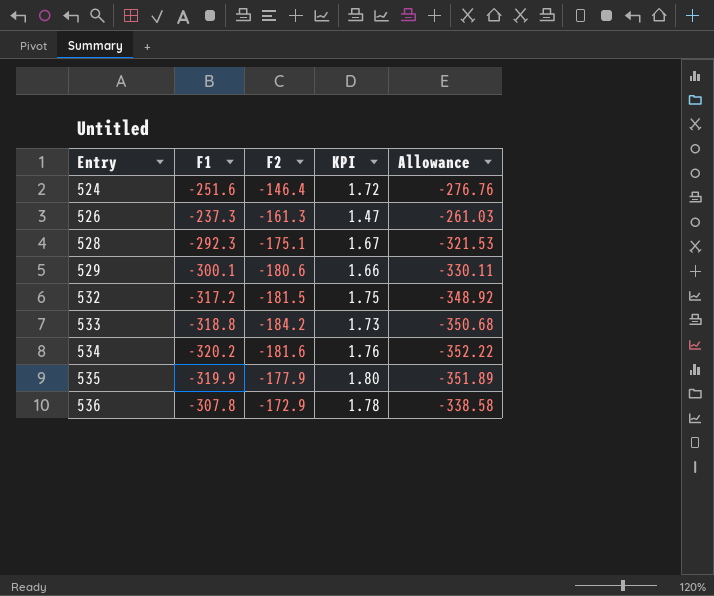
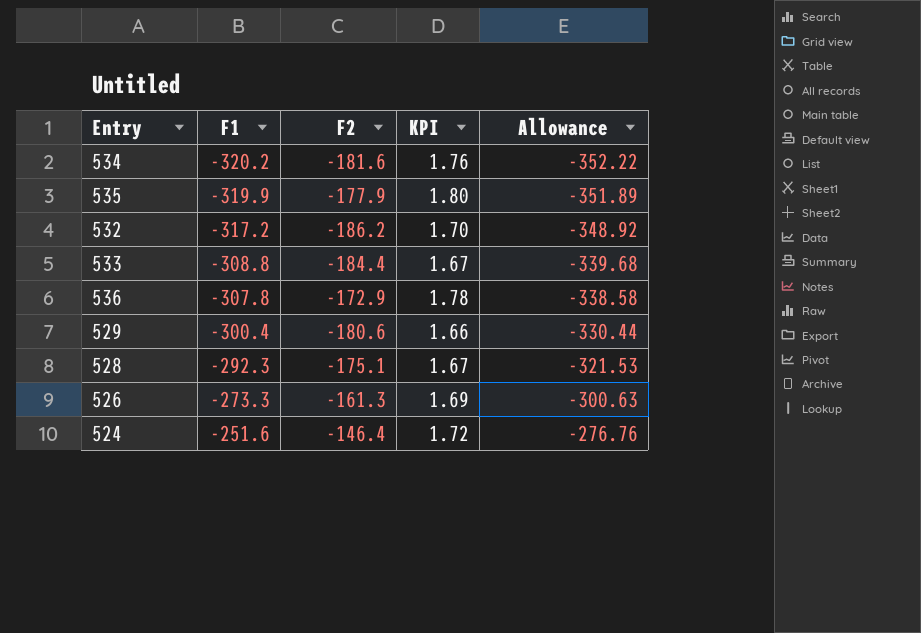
row order: Entry ascending -> F1 ascending
532 | F2: -181.5 -> -186.2
532 | KPI: 1.75 -> 1.70
533 | F1: -318.8 -> -308.8
533 | F2: -184.2 -> -184.4
533 | KPI: 1.73 -> 1.67
533 | Allowance: -350.68 -> -339.68
529 | F1: -300.1 -> -300.4
529 | Allowance: -330.11 -> -330.44
526 | F1: -237.3 -> -273.3
526 | KPI: 1.47 -> 1.69
526 | Allowance: -261.03 -> -300.63

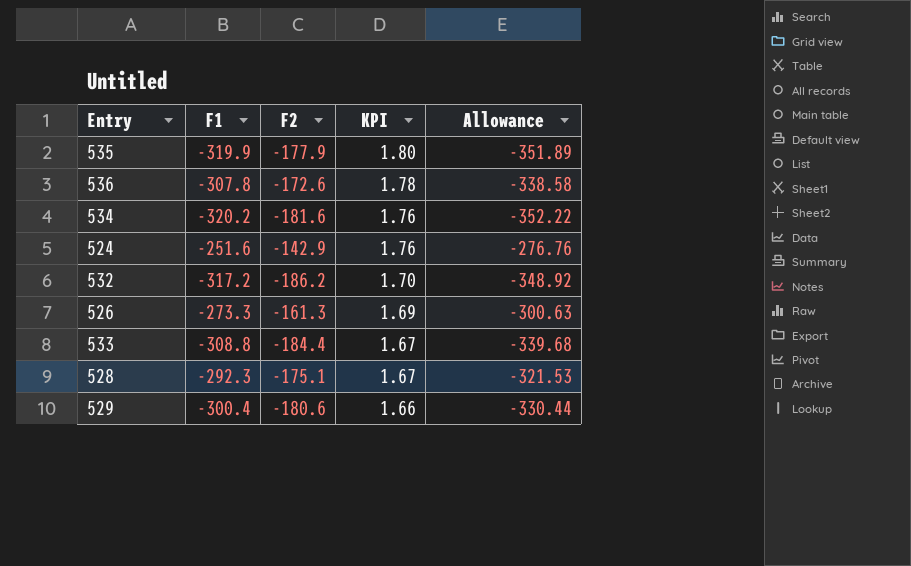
row order: F1 ascending -> KPI descending
536 | F2: -172.9 -> -172.6
524 | F2: -146.4 -> -142.9
524 | KPI: 1.72 -> 1.76

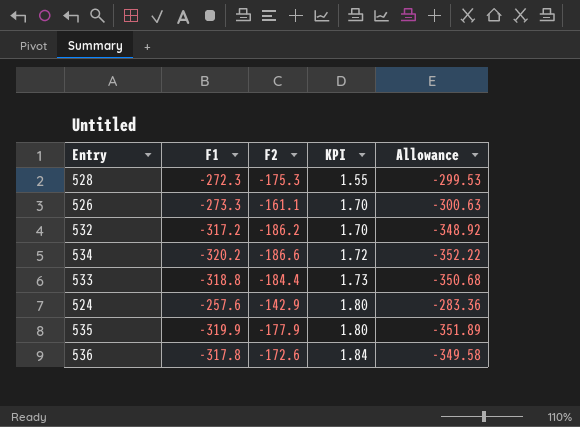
row order: KPI descending -> KPI ascending
row 529: -300.4 | -180.6 | 1.66 | -330.44 -> none
528 | F1: -292.3 -> -272.3
528 | F2: -175.1 -> -175.3
528 | KPI: 1.67 -> 1.55
528 | Allowance: -321.53 -> -299.53
526 | F2: -161.3 -> -161.1
526 | KPI: 1.69 -> 1.70
534 | F2: -181.6 -> -186.6
534 | KPI: 1.76 -> 1.72
533 | F1: -308.8 -> -318.8
533 | KPI: 1.67 -> 1.73
533 | Allowance: -339.68 -> -350.68
524 | F1: -251.6 -> -257.6
524 | KPI: 1.76 -> 1.80
524 | Allowance: -276.76 -> -283.36
536 | F1: -307.8 -> -317.8
536 | KPI: 1.78 -> 1.84
536 | Allowance: -338.58 -> -349.58

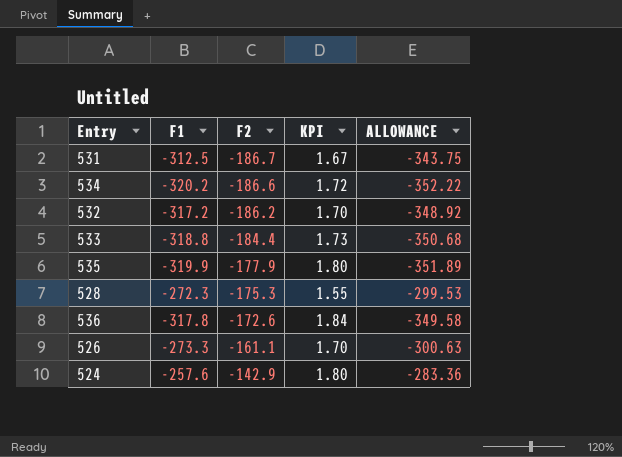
row order: KPI ascending -> F2 ascending
column name: Allowance -> ALLOWANCE
row 531: none -> -312.5 | -186.7 | 1.67 | -343.75

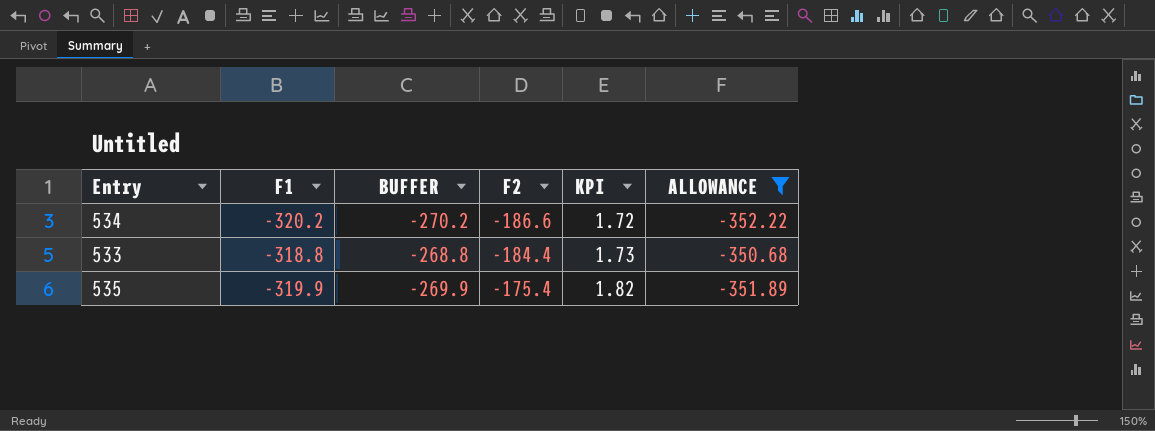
filter: none -> ALLOWANCE <= -350.68
column BUFFER | formula: none -> [F1] + 50
535 | F2: -177.9 -> -175.4
535 | KPI: 1.80 -> 1.82

